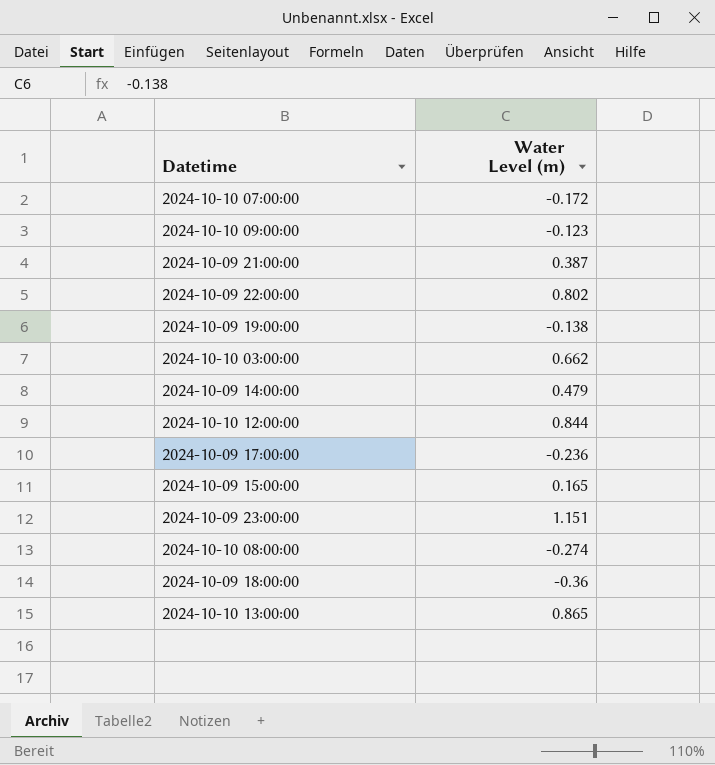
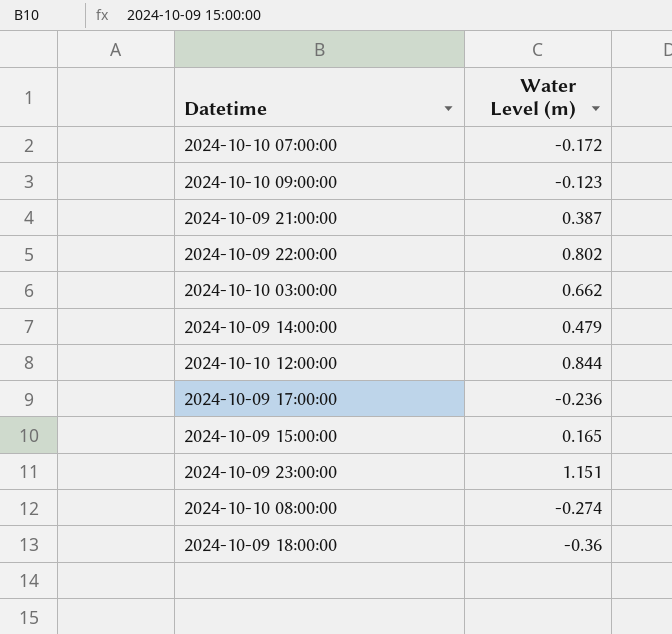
row 2024-10-09 19:00:00: -0.138 -> none
row 2024-10-10 13:00:00: 0.865 -> none

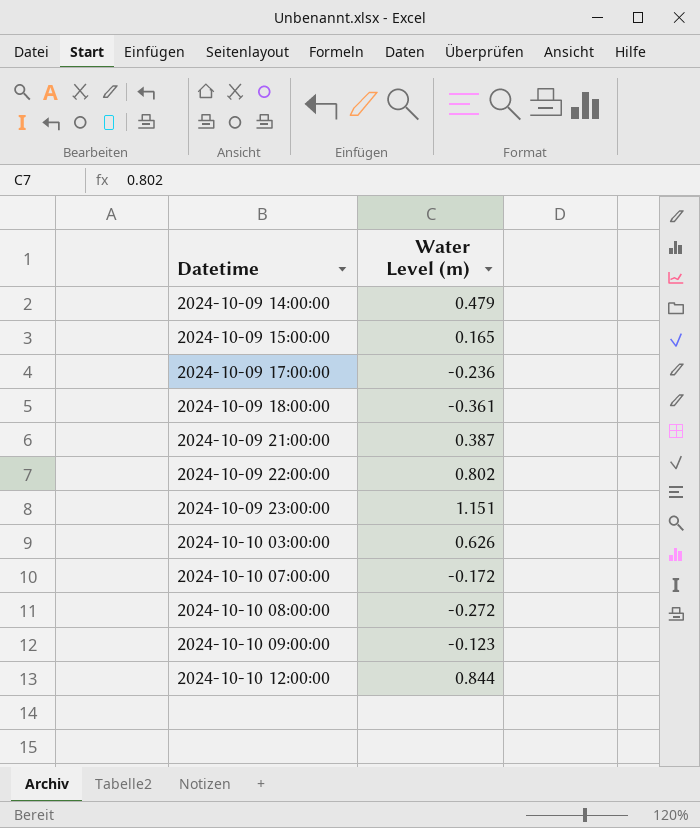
row order: none -> Datetime ascending
2024-10-09 18:00:00 | Water Level (m): -0.36 -> -0.361
2024-10-10 03:00:00 | Water Level (m): 0.662 -> 0.626
2024-10-10 08:00:00 | Water Level (m): -0.274 -> -0.272

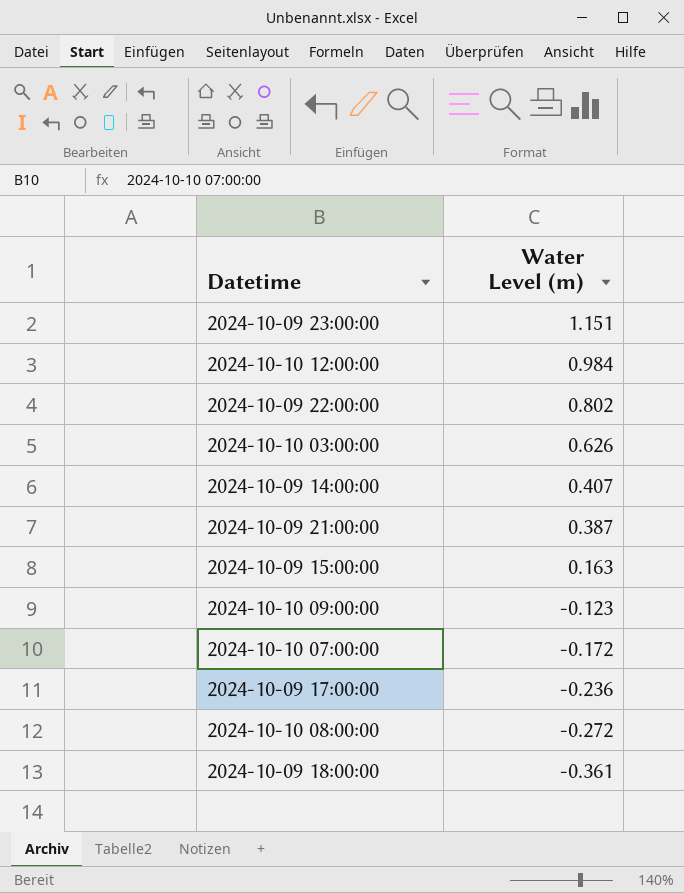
row order: Datetime ascending -> Water Level (m) descending
2024-10-10 12:00:00 | Water Level (m): 0.844 -> 0.984
2024-10-09 14:00:00 | Water Level (m): 0.479 -> 0.407
2024-10-09 15:00:00 | Water Level (m): 0.165 -> 0.163

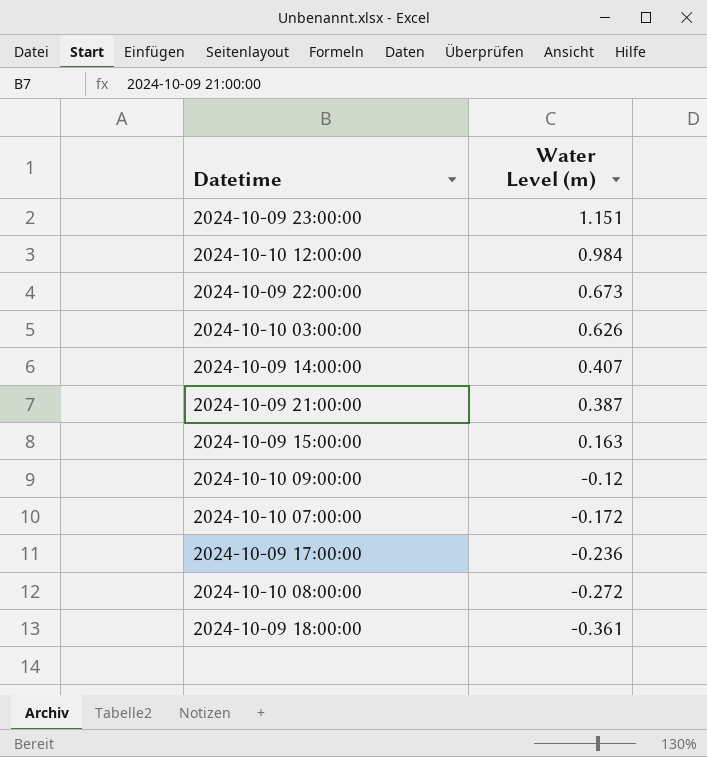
2024-10-09 22:00:00 | Water Level (m): 0.802 -> 0.673
2024-10-10 09:00:00 | Water Level (m): -0.123 -> -0.12

